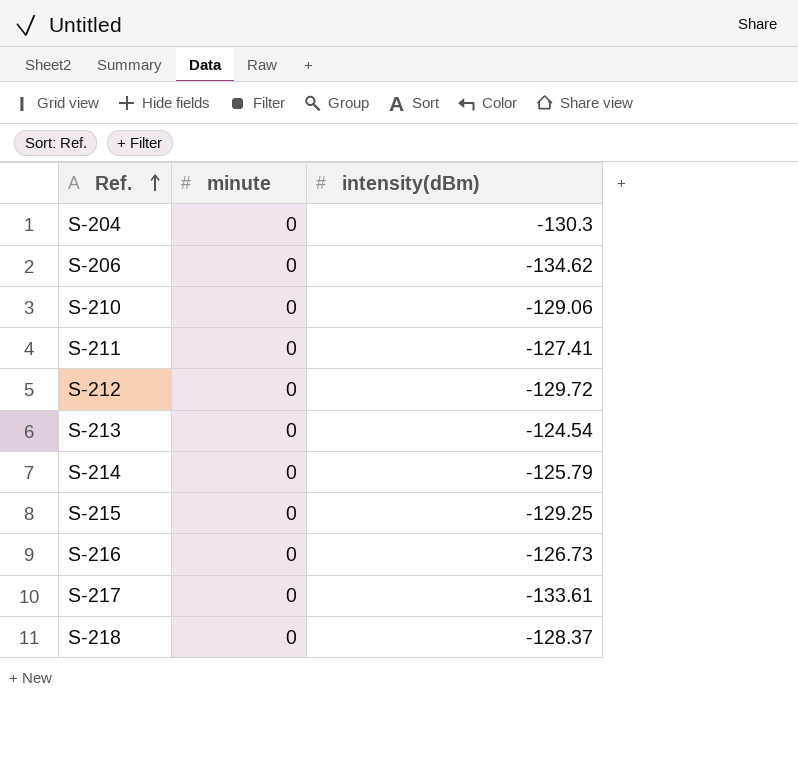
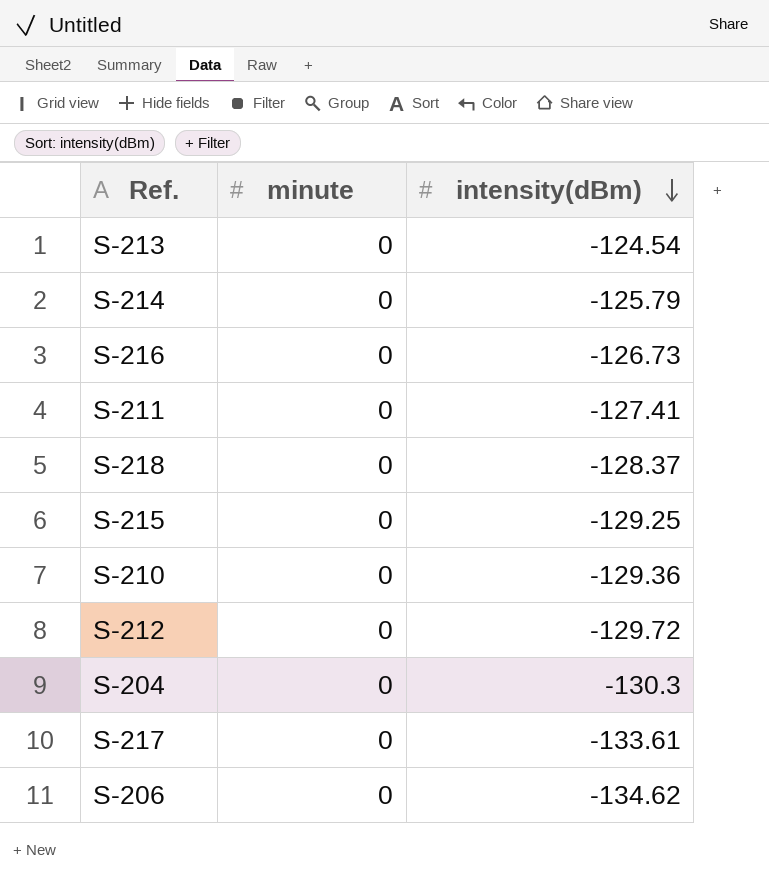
row order: Ref. ascending -> intensity(dBm) descending
S-210 | intensity(dBm): -129.06 -> -129.36

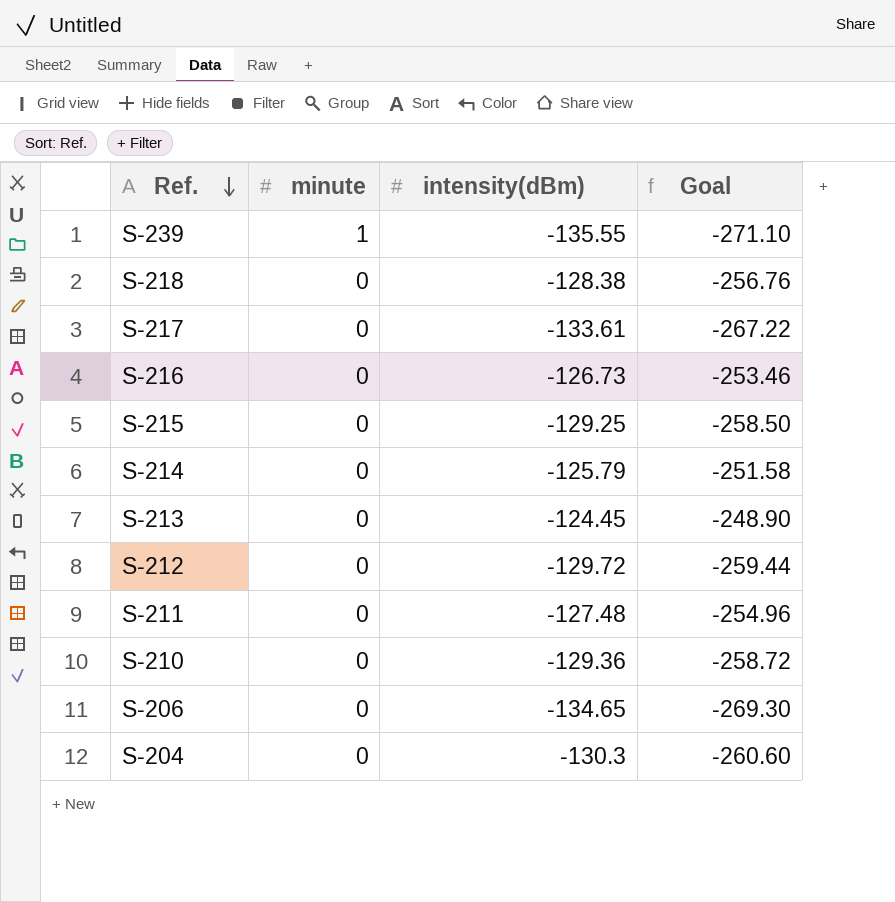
row order: intensity(dBm) descending -> Ref. descending
column Goal | formula: none -> [intensity(dBm)] * 2
row S-239: none -> 1 | -135.55 | -271.10
S-218 | intensity(dBm): -128.37 -> -128.38
S-213 | intensity(dBm): -124.54 -> -124.45
S-211 | intensity(dBm): -127.41 -> -127.48
S-206 | intensity(dBm): -134.62 -> -134.65

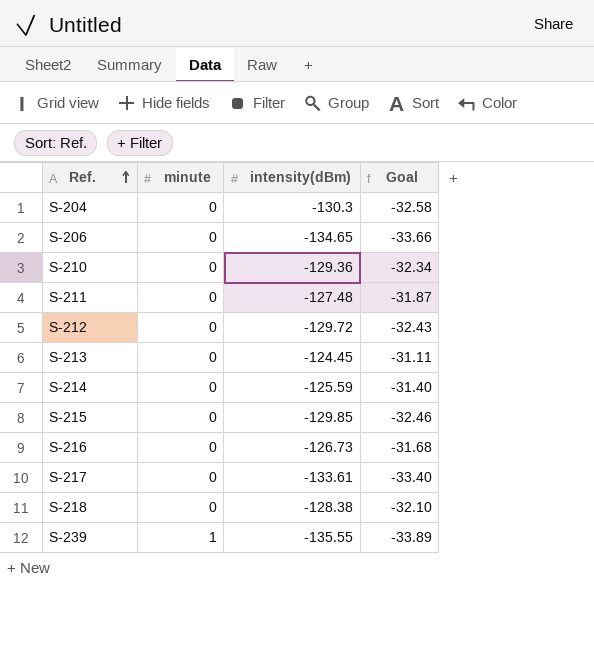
row order: Ref. descending -> Ref. ascending
column Goal | formula: [intensity(dBm)] * 2 -> [intensity(dBm)] * 0.25
S-214 | intensity(dBm): -125.79 -> -125.59
S-215 | intensity(dBm): -129.25 -> -129.85

